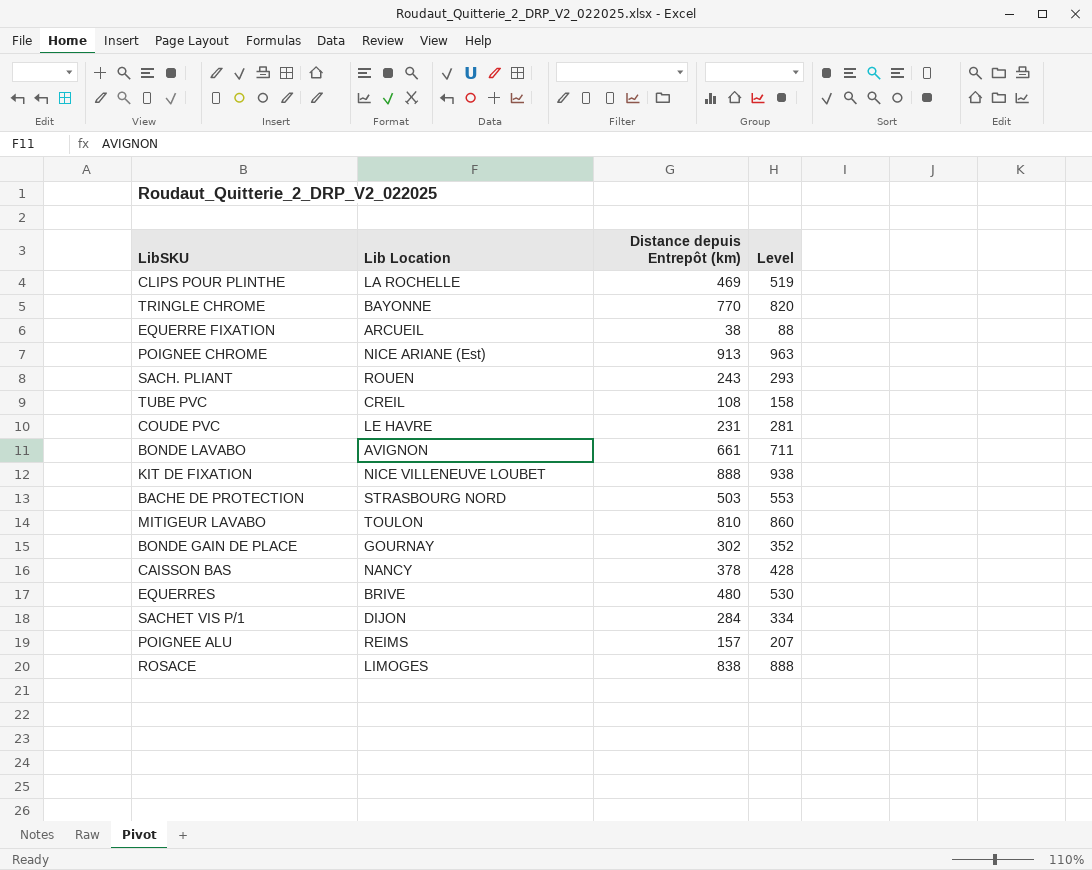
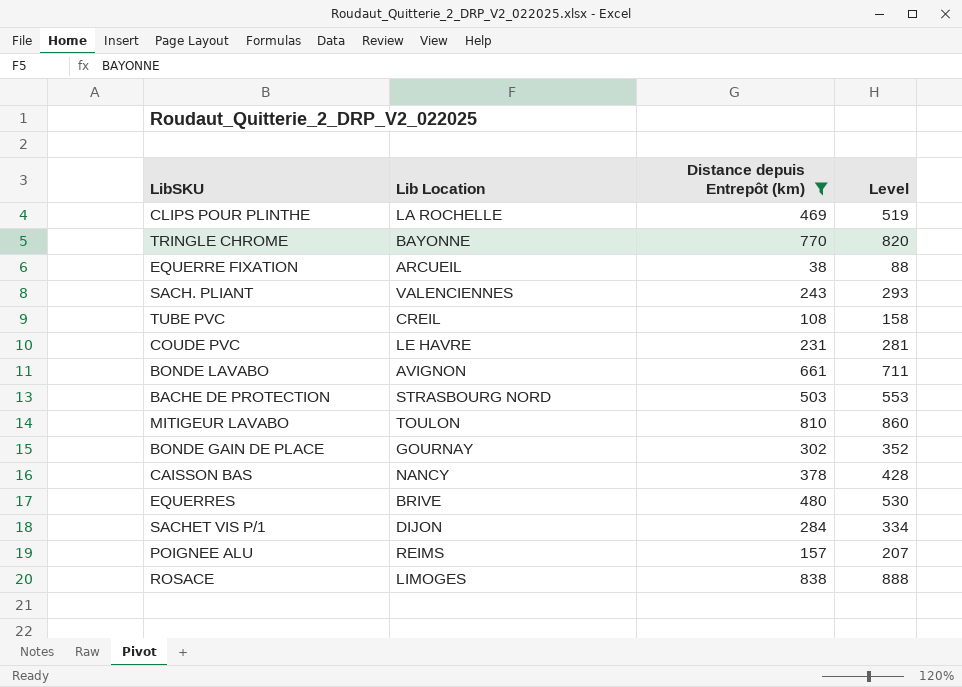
filter: none -> Distance depuis Entrepôt (km) <= 838
SACH. PLIANT | Lib Location: ROUEN -> VALENCIENNES

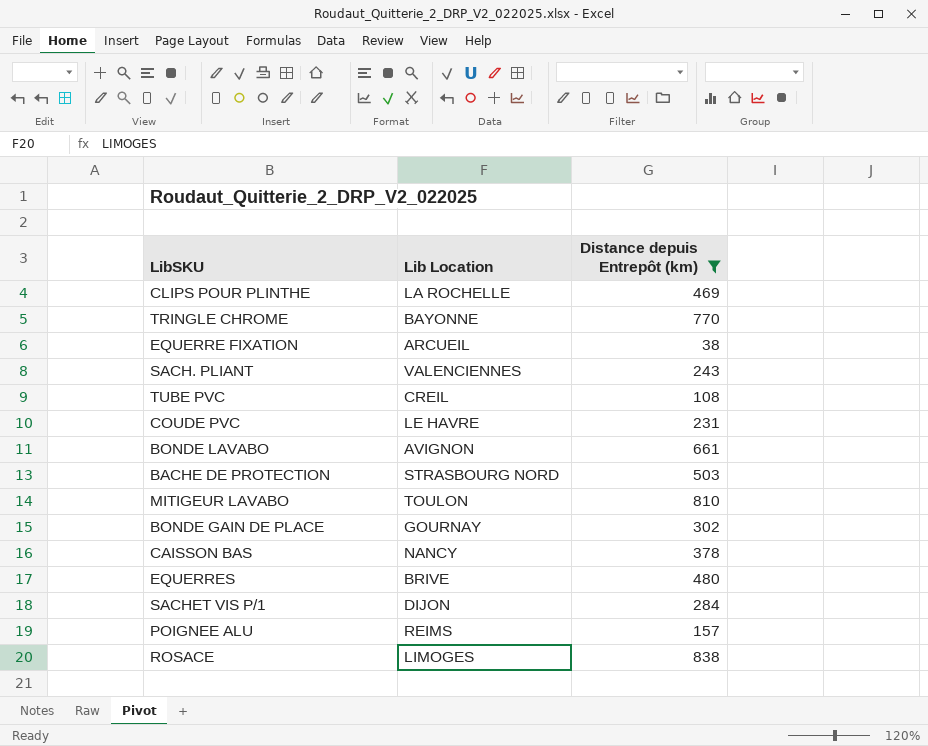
column Level | formula: [Distance depuis Entrepôt (km)] + 50 -> none

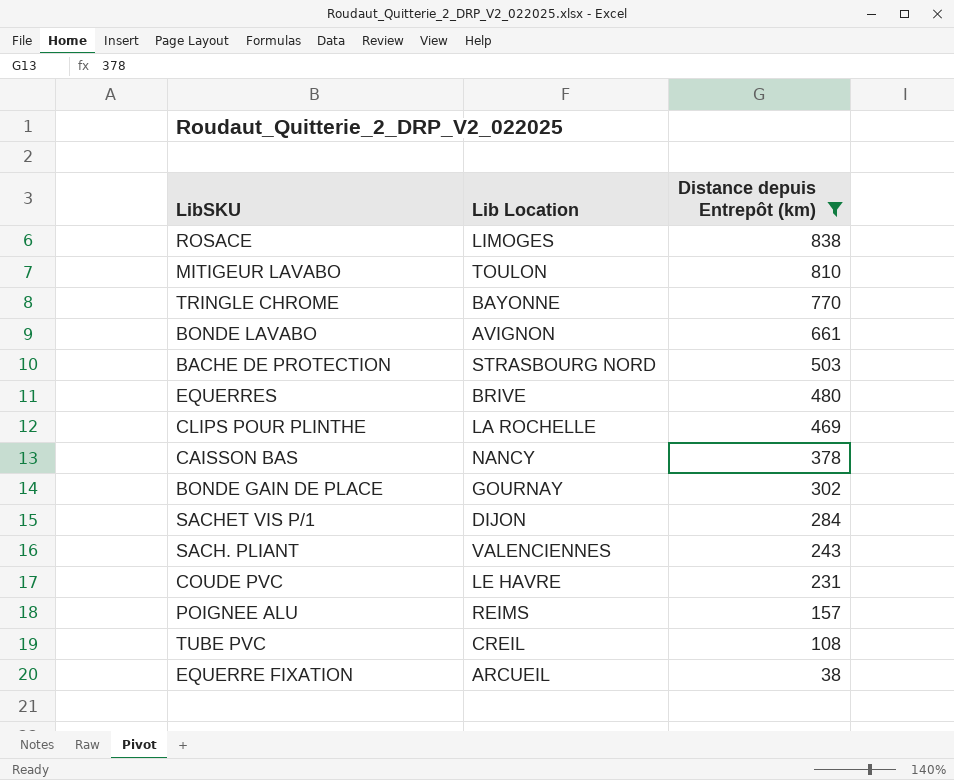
row order: none -> Distance depuis Entrepôt (km) descending

